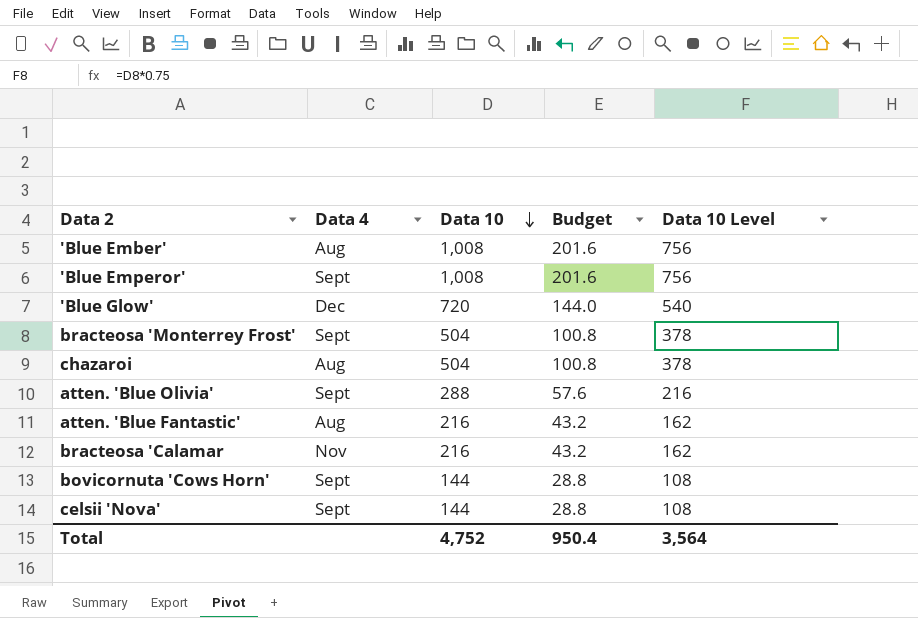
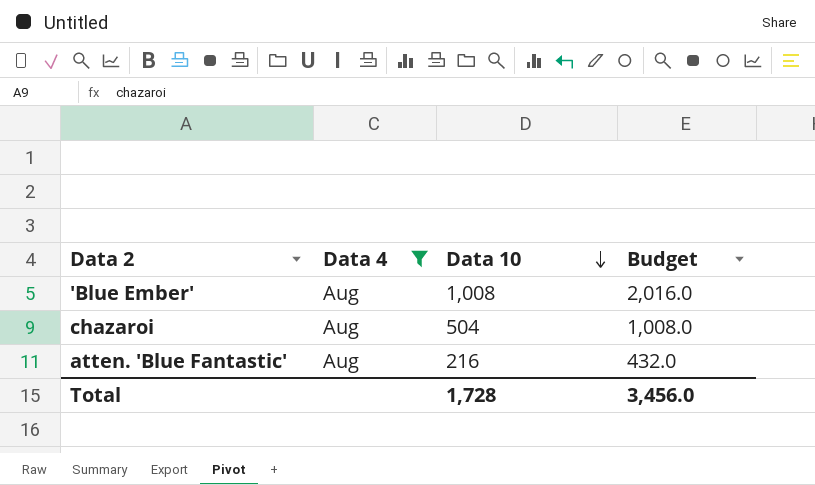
filter: none -> Data 4 = Aug
column Data 10 Level | formula: [Data 10] * 0.75 -> none
column Budget | formula: [Data 10] * 0.2 -> [Data 10] * 2
Total | Data 10: 4,752 -> 1,728
Total | Budget: 950.4 -> 3,456.0

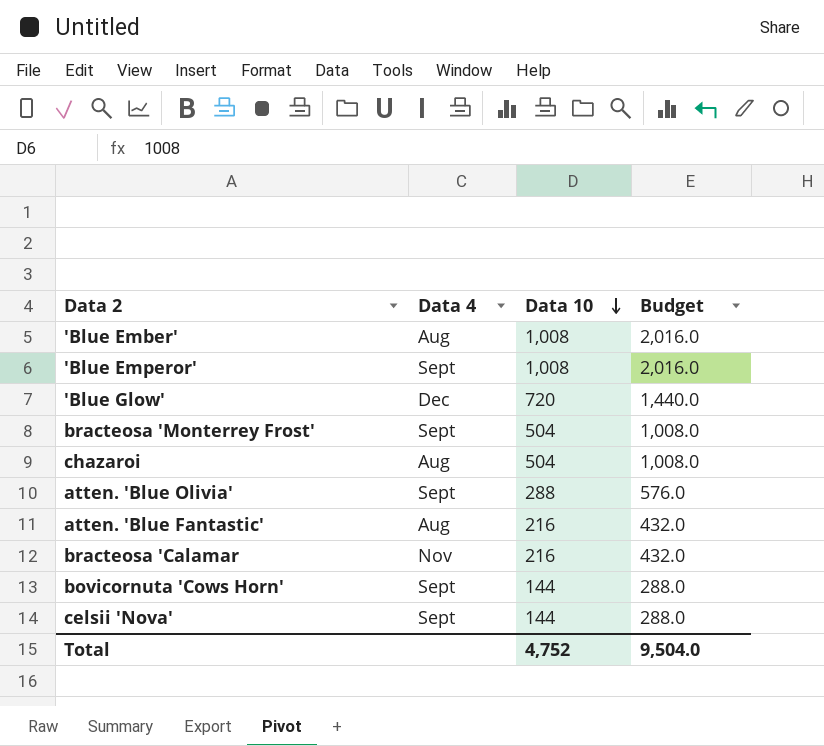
filter: Data 4 = Aug -> none
Total | Data 10: 1,728 -> 4,752
Total | Budget: 3,456.0 -> 9,504.0

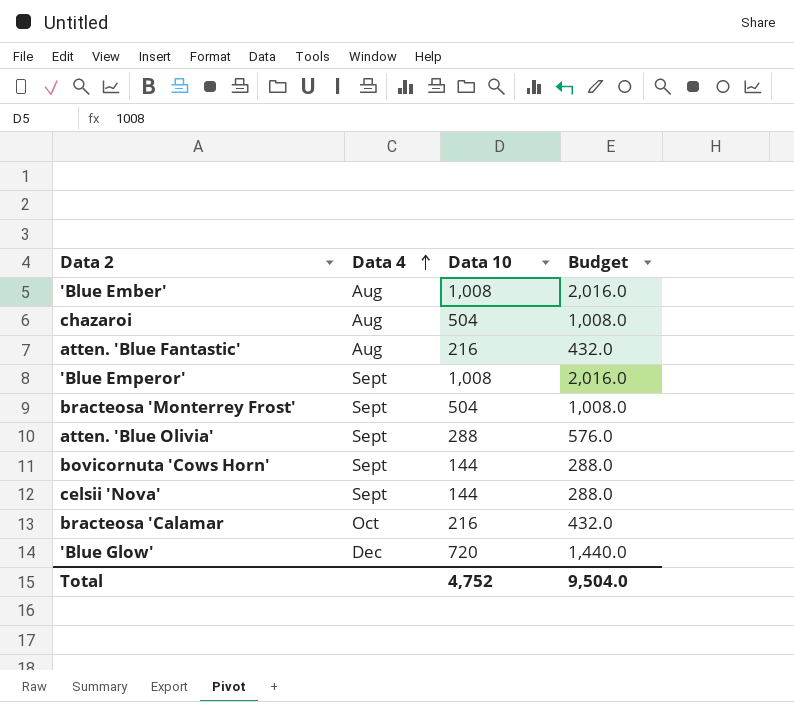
row order: Data 10 descending -> Data 4 ascending
bracteosa 'Calamar | Data 4: Nov -> Oct

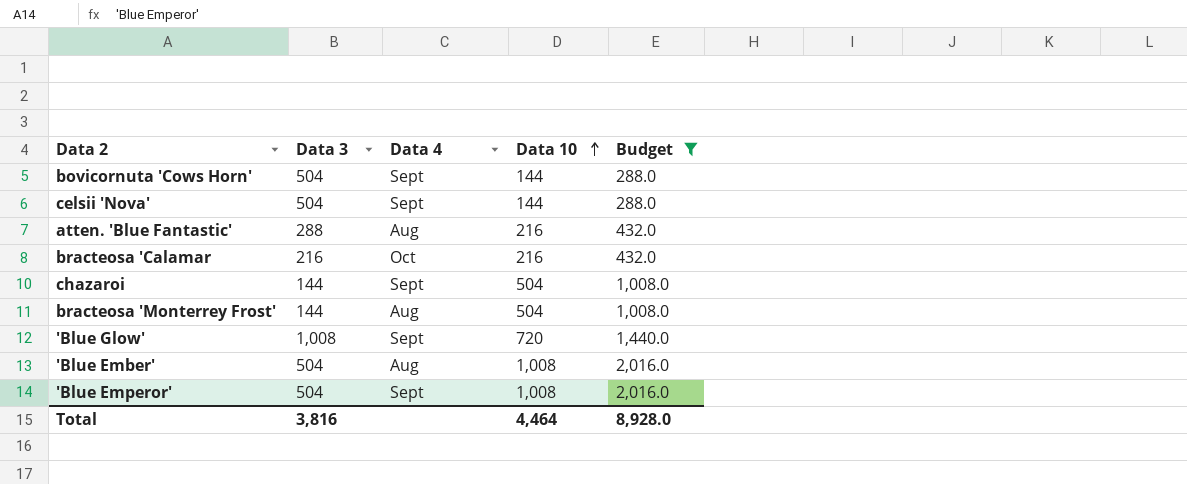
filter: none -> Budget != 576.0
row order: Data 4 ascending -> Data 10 ascending
column Data 3 | position: none -> 2
chazaroi | Data 4: Aug -> Sept
bracteosa 'Monterrey Frost' | Data 4: Sept -> Aug
'Blue Glow' | Data 4: Dec -> Sept
Total | Data 10: 4,752 -> 4,464
Total | Budget: 9,504.0 -> 8,928.0

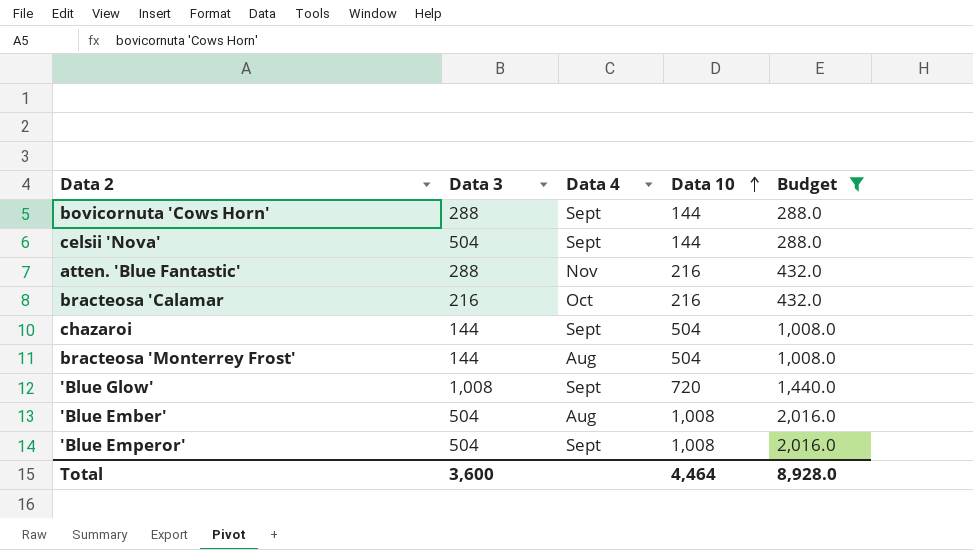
bovicornuta 'Cows Horn' | Data 3: 504 -> 288
atten. 'Blue Fantastic' | Data 4: Aug -> Nov
Total | Data 3: 3,816 -> 3,600

